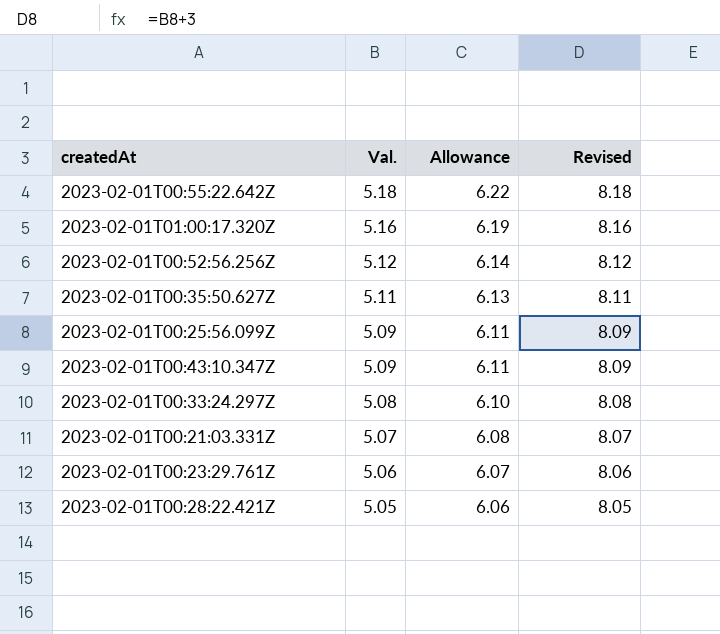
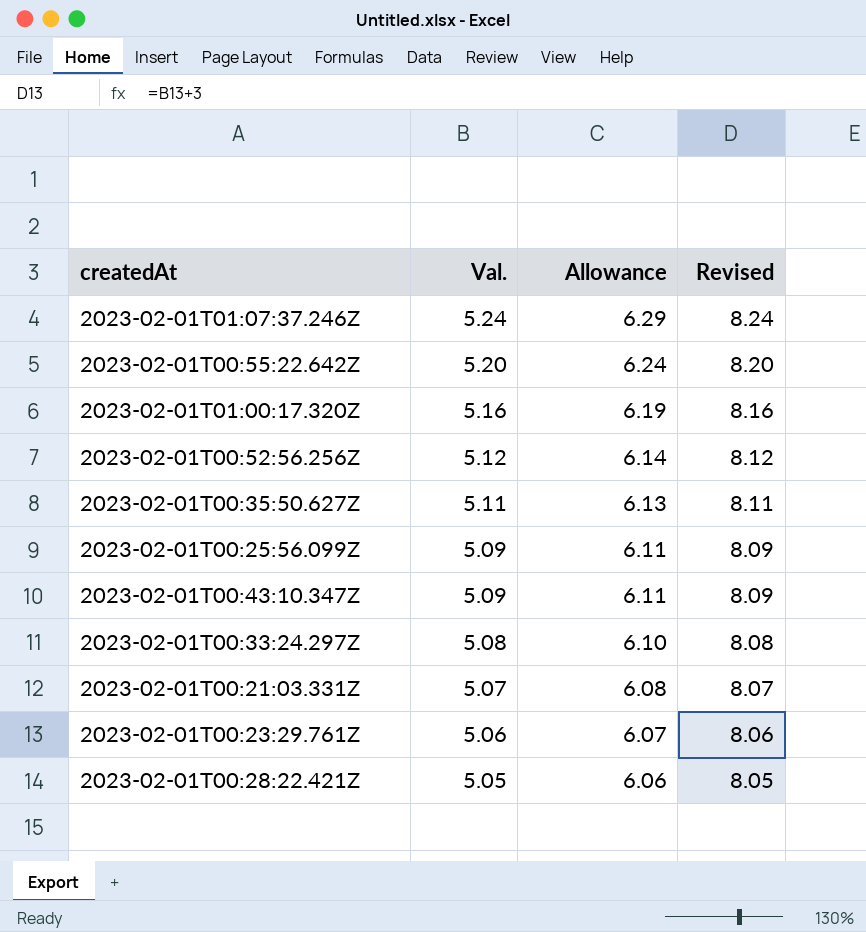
row 2023-02-01T01:07:37.246Z: none -> 5.24 | 6.29 | 8.24
2023-02-01T00:55:22.642Z | Val.: 5.18 -> 5.20
2023-02-01T00:55:22.642Z | Allowance: 6.22 -> 6.24
2023-02-01T00:55:22.642Z | Revised: 8.18 -> 8.20

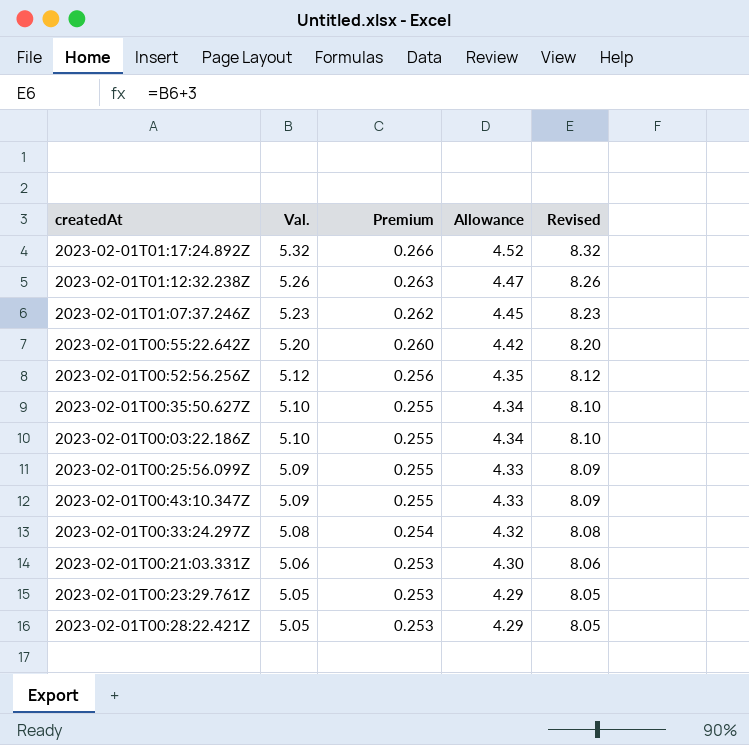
column Premium | formula: none -> [Val.] * 0.05
column Allowance | formula: [Val.] * 1.2 -> [Val.] * 0.85
row 2023-02-01T01:00:17.320Z: 5.16 | 6.19 | 8.16 -> none
row 2023-02-01T01:17:24.892Z: none -> 5.32 | 0.266 | 4.52 | 8.32
row 2023-02-01T01:12:32.238Z: none -> 5.26 | 0.263 | 4.47 | 8.26
2023-02-01T01:07:37.246Z | Val.: 5.24 -> 5.23
2023-02-01T01:07:37.246Z | Revised: 8.24 -> 8.23
2023-02-01T00:35:50.627Z | Val.: 5.11 -> 5.10
2023-02-01T00:35:50.627Z | Revised: 8.11 -> 8.10
row 2023-02-01T00:03:22.186Z: none -> 5.10 | 0.255 | 4.34 | 8.10
2023-02-01T00:21:03.331Z | Val.: 5.07 -> 5.06
2023-02-01T00:21:03.331Z | Revised: 8.07 -> 8.06
2023-02-01T00:23:29.761Z | Val.: 5.06 -> 5.05
2023-02-01T00:23:29.761Z | Revised: 8.06 -> 8.05

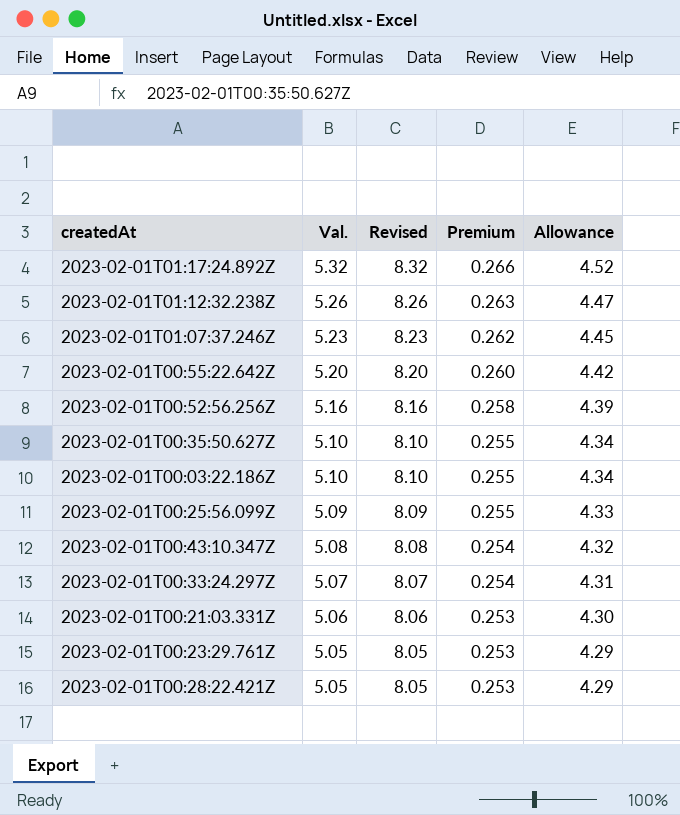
column Revised | position: 5 -> 3
2023-02-01T00:52:56.256Z | Val.: 5.12 -> 5.16
2023-02-01T00:52:56.256Z | Revised: 8.12 -> 8.16
2023-02-01T00:52:56.256Z | Premium: 0.256 -> 0.258
2023-02-01T00:52:56.256Z | Allowance: 4.35 -> 4.39
2023-02-01T00:43:10.347Z | Val.: 5.09 -> 5.08
2023-02-01T00:43:10.347Z | Revised: 8.09 -> 8.08
2023-02-01T00:43:10.347Z | Premium: 0.255 -> 0.254
2023-02-01T00:43:10.347Z | Allowance: 4.33 -> 4.32
2023-02-01T00:33:24.297Z | Val.: 5.08 -> 5.07
2023-02-01T00:33:24.297Z | Revised: 8.08 -> 8.07
2023-02-01T00:33:24.297Z | Allowance: 4.32 -> 4.31

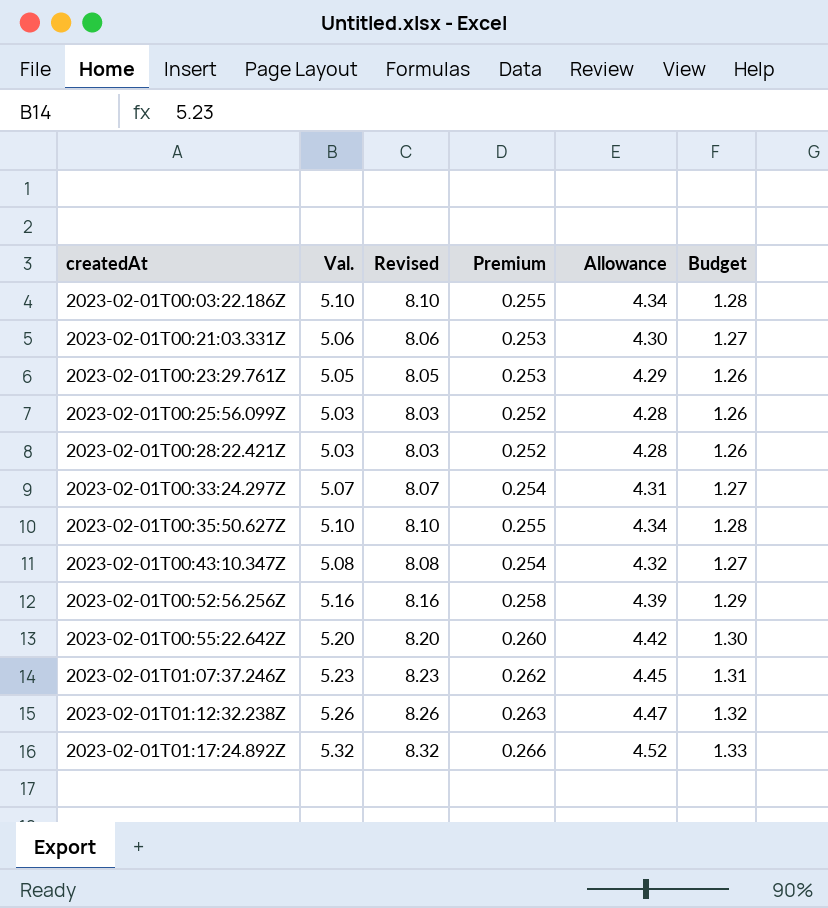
row order: Val. descending -> createdAt ascending
column Budget | formula: none -> [Val.] * 0.25
2023-02-01T00:25:56.099Z | Val.: 5.09 -> 5.03
2023-02-01T00:25:56.099Z | Revised: 8.09 -> 8.03
2023-02-01T00:25:56.099Z | Premium: 0.255 -> 0.252
2023-02-01T00:25:56.099Z | Allowance: 4.33 -> 4.28
2023-02-01T00:28:22.421Z | Val.: 5.05 -> 5.03
2023-02-01T00:28:22.421Z | Revised: 8.05 -> 8.03
2023-02-01T00:28:22.421Z | Premium: 0.253 -> 0.252
2023-02-01T00:28:22.421Z | Allowance: 4.29 -> 4.28

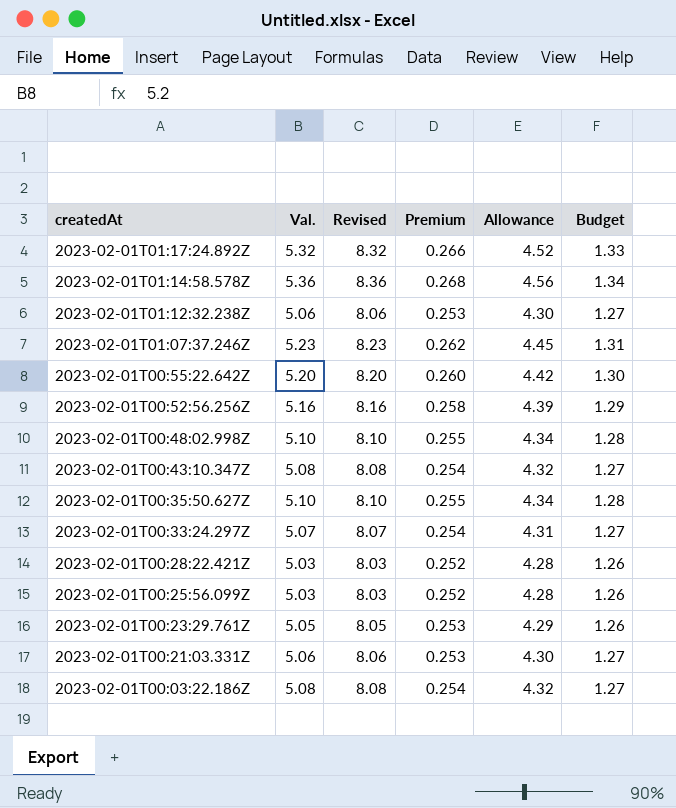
row order: createdAt ascending -> createdAt descending
row 2023-02-01T01:14:58.578Z: none -> 5.36 | 8.36 | 0.268 | 4.56 | 1.34
2023-02-01T01:12:32.238Z | Val.: 5.26 -> 5.06
2023-02-01T01:12:32.238Z | Revised: 8.26 -> 8.06
2023-02-01T01:12:32.238Z | Premium: 0.263 -> 0.253
2023-02-01T01:12:32.238Z | Allowance: 4.47 -> 4.30
2023-02-01T01:12:32.238Z | Budget: 1.32 -> 1.27
row 2023-02-01T00:48:02.998Z: none -> 5.10 | 8.10 | 0.255 | 4.34 | 1.28
2023-02-01T00:03:22.186Z | Val.: 5.10 -> 5.08
2023-02-01T00:03:22.186Z | Revised: 8.10 -> 8.08
2023-02-01T00:03:22.186Z | Premium: 0.255 -> 0.254
2023-02-01T00:03:22.186Z | Allowance: 4.34 -> 4.32
2023-02-01T00:03:22.186Z | Budget: 1.28 -> 1.27

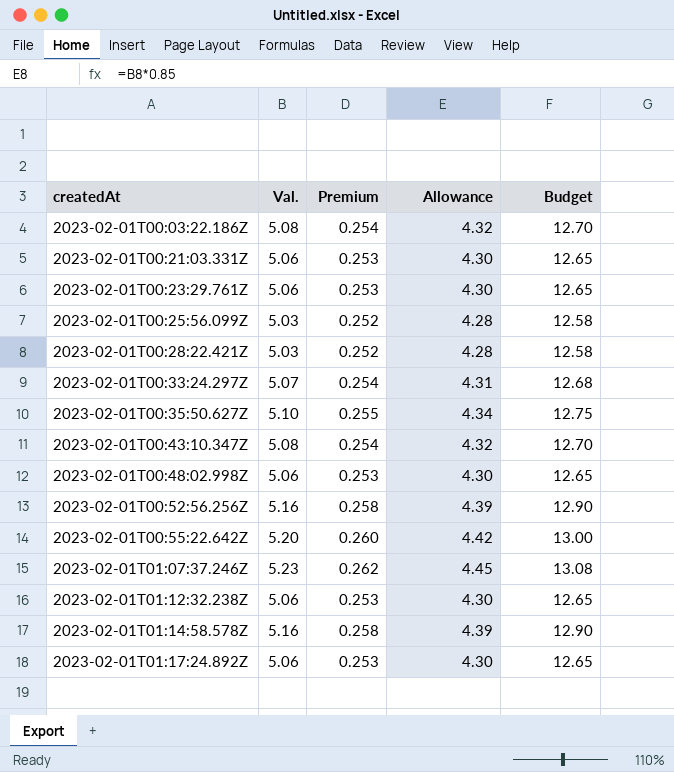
row order: createdAt descending -> createdAt ascending
column Revised | formula: [Val.] + 3 -> none
column Budget | formula: [Val.] * 0.25 -> [Val.] * 2.5
2023-02-01T00:23:29.761Z | Val.: 5.05 -> 5.06
2023-02-01T00:23:29.761Z | Allowance: 4.29 -> 4.30
2023-02-01T00:48:02.998Z | Val.: 5.10 -> 5.06
2023-02-01T00:48:02.998Z | Premium: 0.255 -> 0.253
2023-02-01T00:48:02.998Z | Allowance: 4.34 -> 4.30
2023-02-01T01:14:58.578Z | Val.: 5.36 -> 5.16
2023-02-01T01:14:58.578Z | Premium: 0.268 -> 0.258
2023-02-01T01:14:58.578Z | Allowance: 4.56 -> 4.39
2023-02-01T01:17:24.892Z | Val.: 5.32 -> 5.06
2023-02-01T01:17:24.892Z | Premium: 0.266 -> 0.253
2023-02-01T01:17:24.892Z | Allowance: 4.52 -> 4.30

